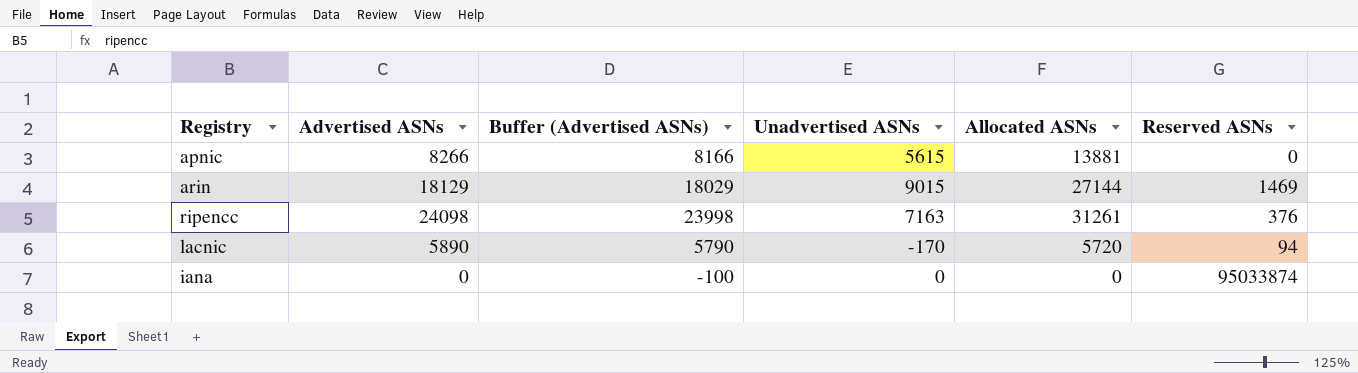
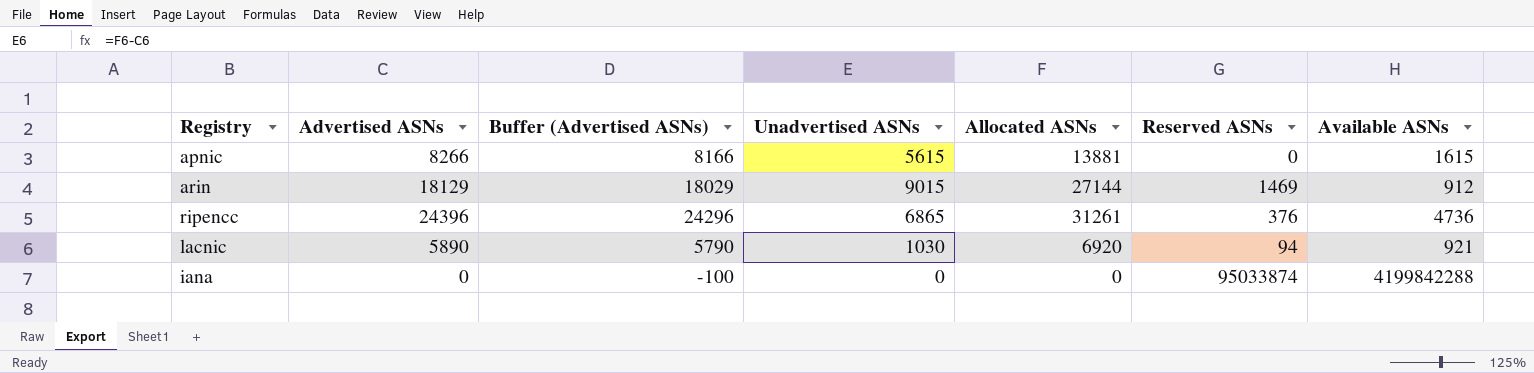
column Available ASNs | position: none -> 7
ripencc | Advertised ASNs: 24098 -> 24396
ripencc | Buffer (Advertised ASNs): 23998 -> 24296
ripencc | Unadvertised ASNs: 7163 -> 6865
lacnic | Unadvertised ASNs: -170 -> 1030
lacnic | Allocated ASNs: 5720 -> 6920

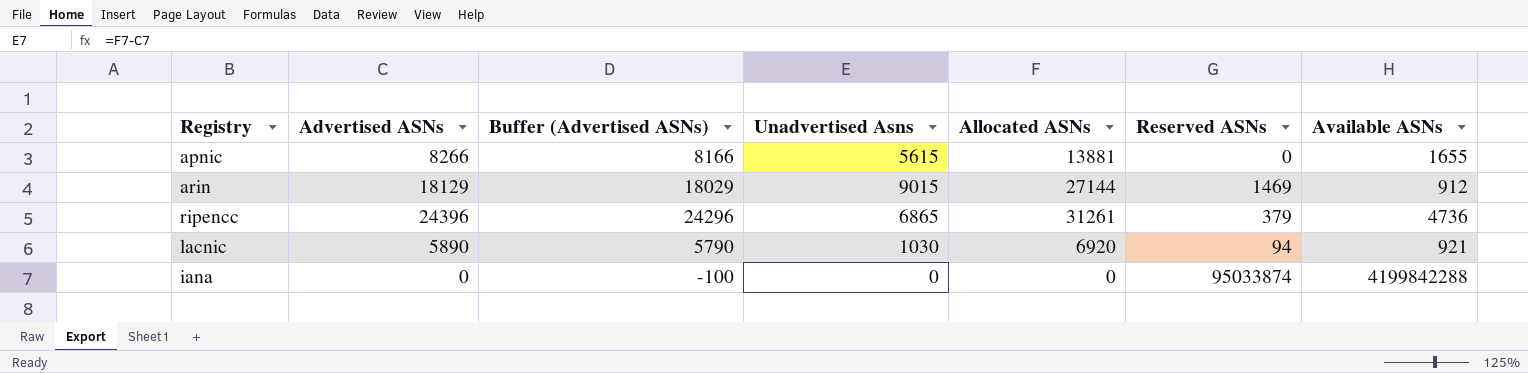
column name: Unadvertised ASNs -> Unadvertised Asns
apnic | Available ASNs: 1615 -> 1655
ripencc | Reserved ASNs: 376 -> 379

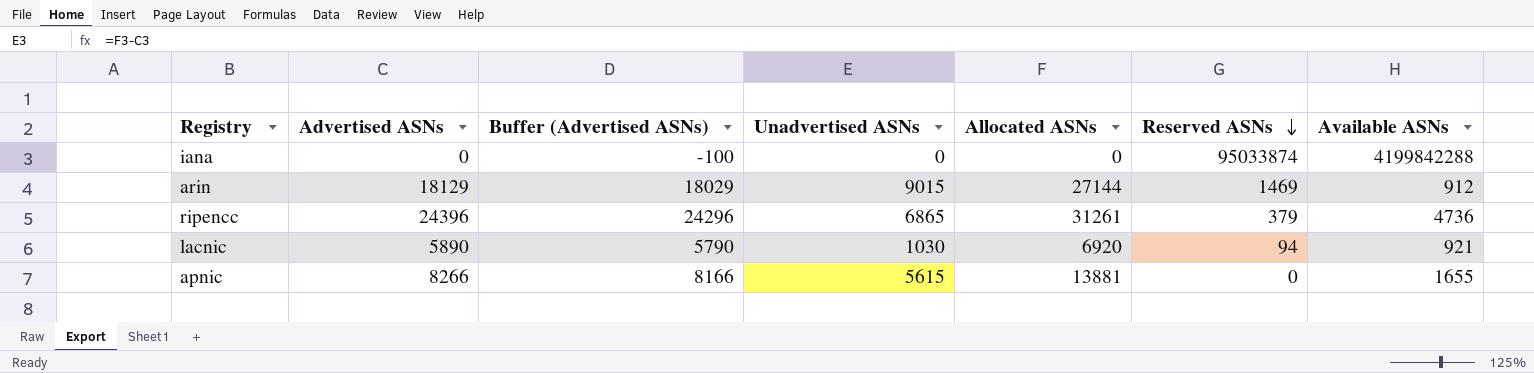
row order: none -> Reserved ASNs descending
column name: Unadvertised Asns -> Unadvertised ASNs

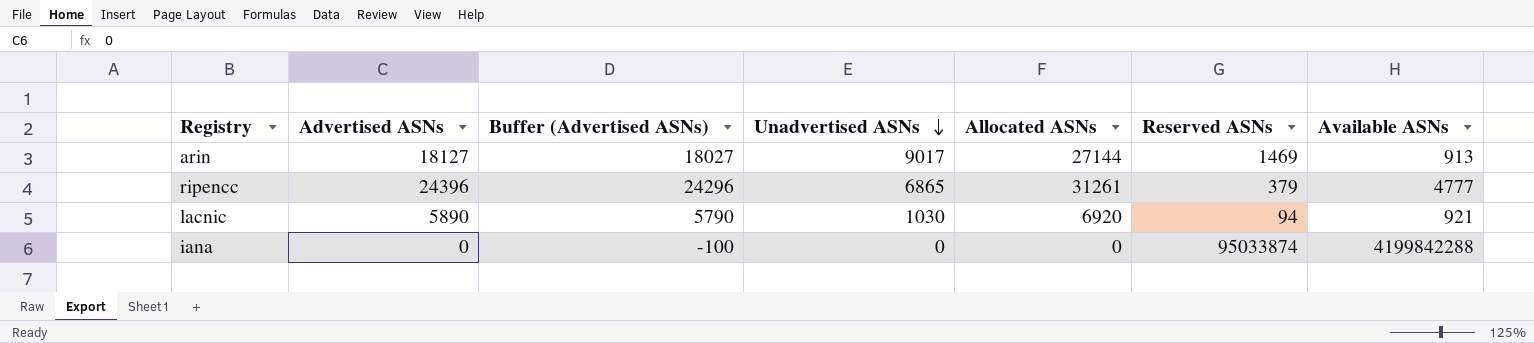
row order: Reserved ASNs descending -> Unadvertised ASNs descending
row apnic: 8266 | 8166 | 5615 | 13881 | 0 | 1655 -> none
arin | Advertised ASNs: 18129 -> 18127
arin | Buffer (Advertised ASNs): 18029 -> 18027
arin | Unadvertised ASNs: 9015 -> 9017
arin | Available ASNs: 912 -> 913
ripencc | Available ASNs: 4736 -> 4777

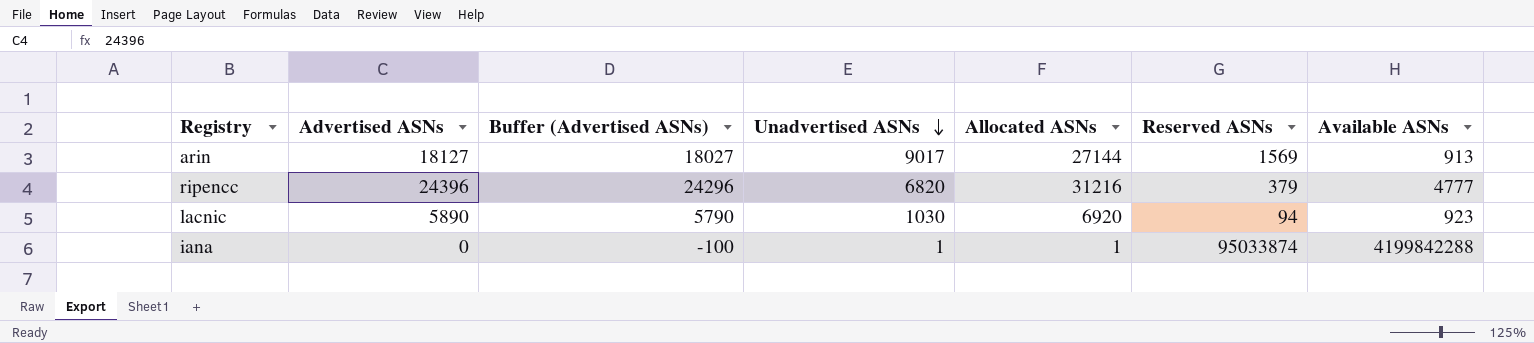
arin | Reserved ASNs: 1469 -> 1569
ripencc | Unadvertised ASNs: 6865 -> 6820
ripencc | Allocated ASNs: 31261 -> 31216
lacnic | Available ASNs: 921 -> 923
iana | Unadvertised ASNs: 0 -> 1
iana | Allocated ASNs: 0 -> 1

